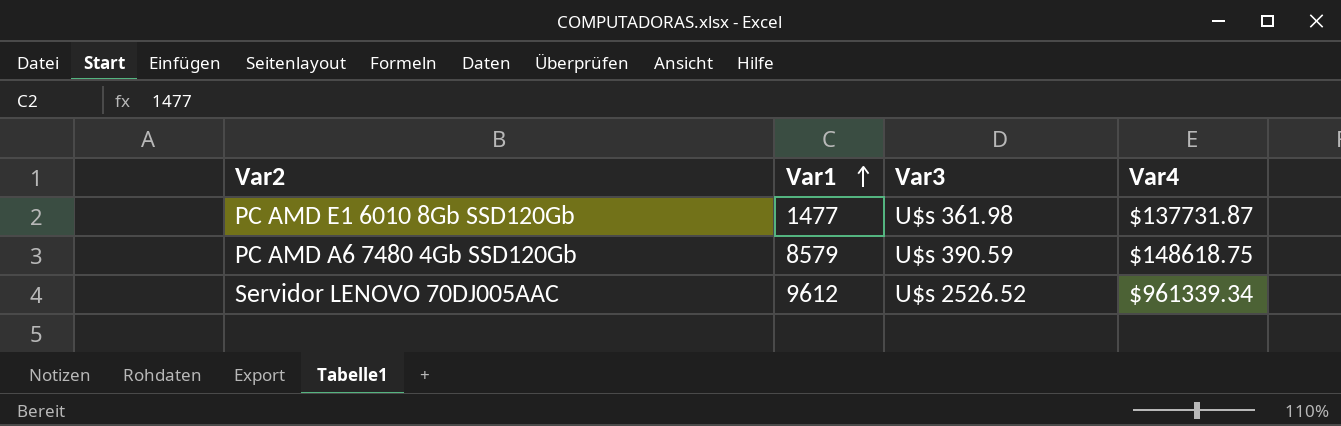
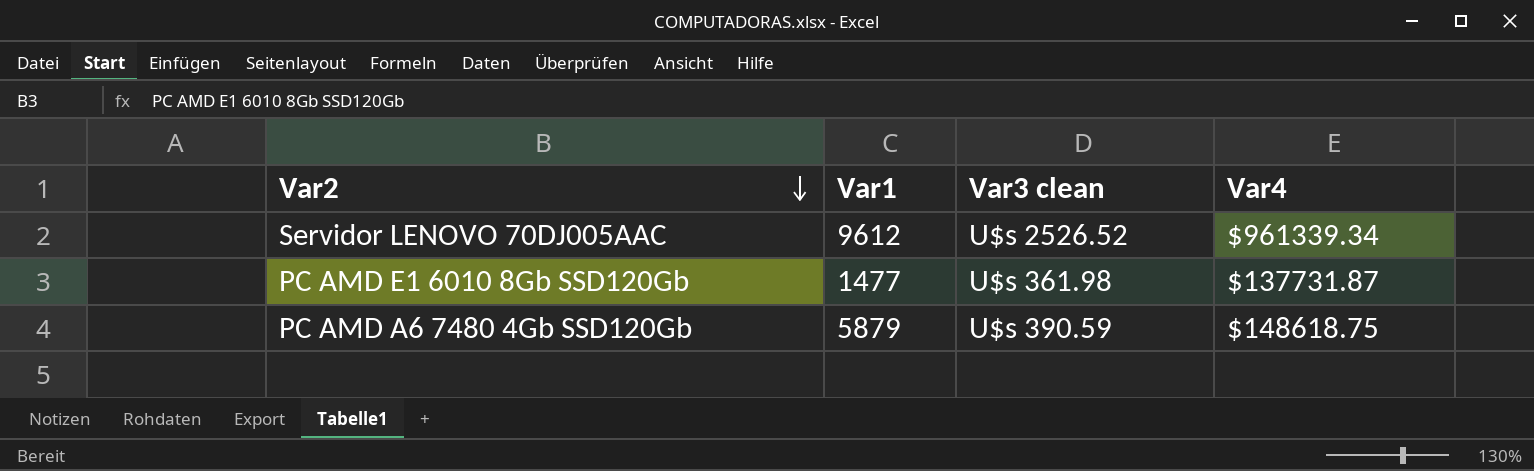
row order: Var1 ascending -> Var2 descending
column name: Var3 -> Var3 clean
PC AMD A6 7480 4Gb SSD120Gb | Var1: 8579 -> 5879

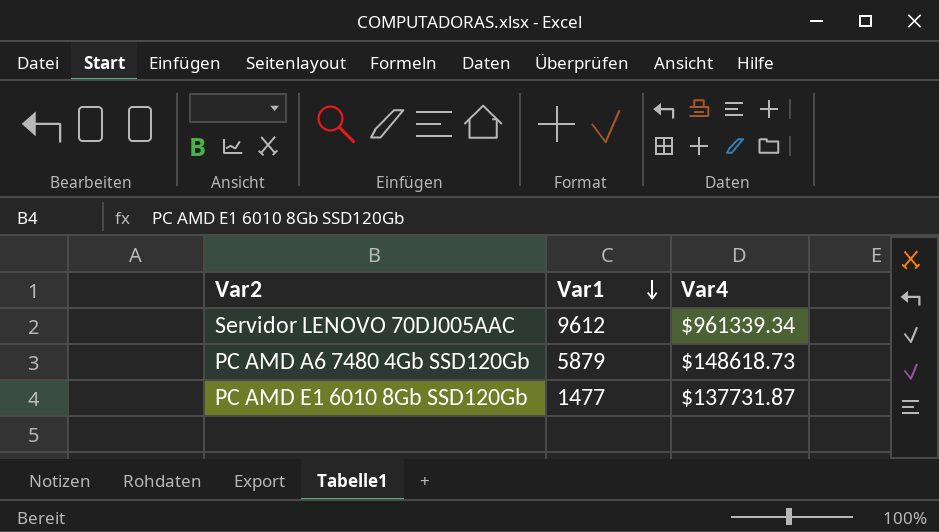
row order: Var2 descending -> Var1 descending
column Var3 clean | position: 3 -> none
PC AMD A6 7480 4Gb SSD120Gb | Var4: $148618.75 -> $148618.73

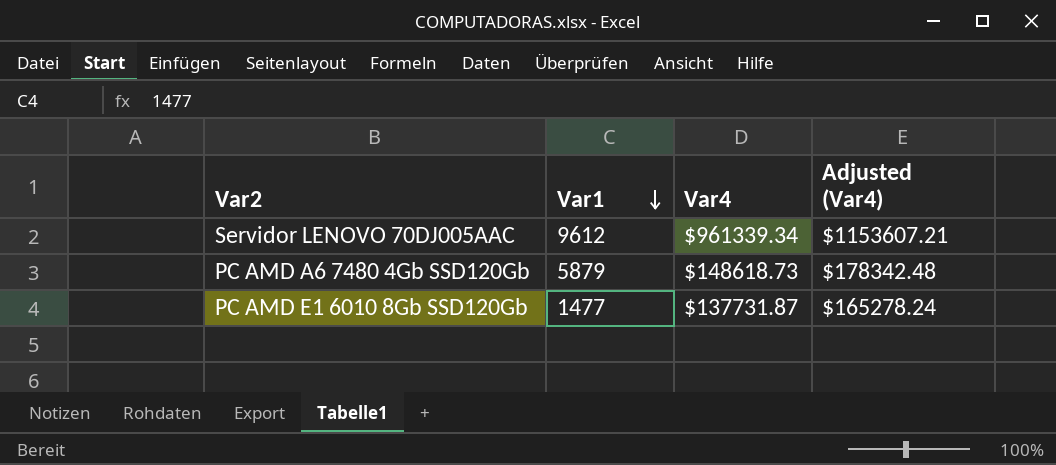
column Adjusted (Var4) | formula: none -> [Var4] * 1.2

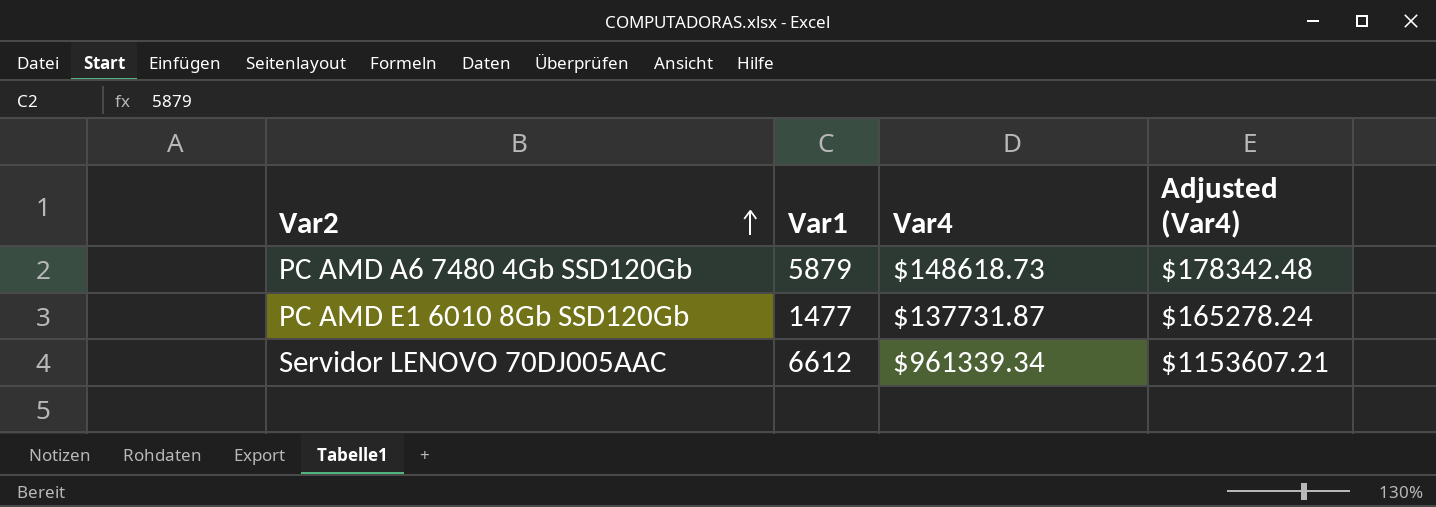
row order: Var1 descending -> Var2 ascending
Servidor LENOVO 70DJ005AAC | Var1: 9612 -> 6612

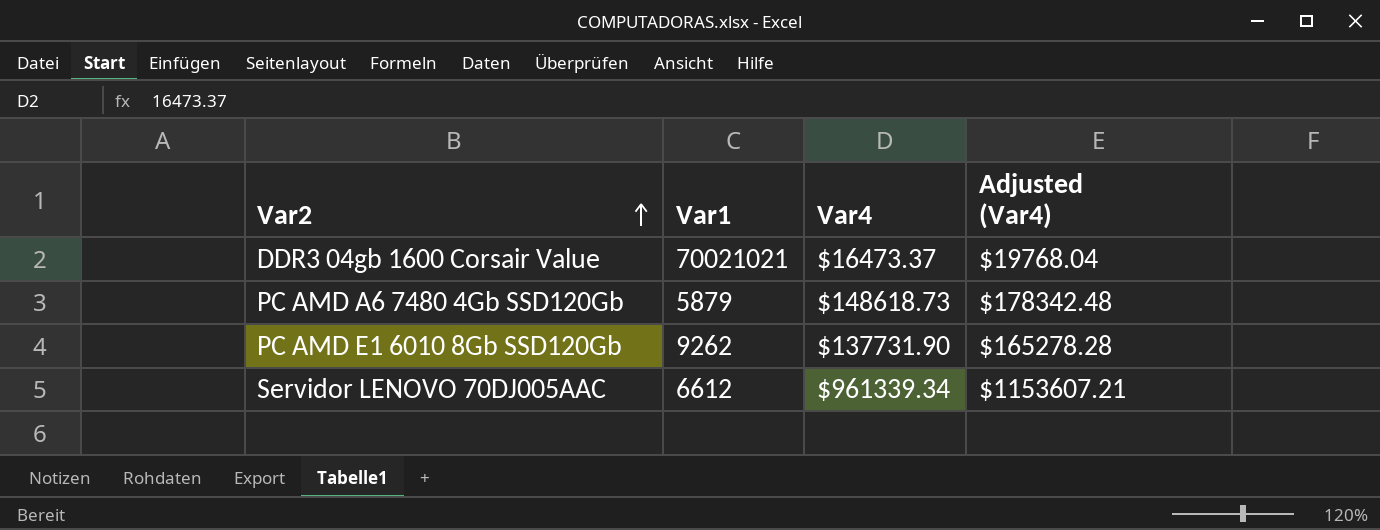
row DDR3 04gb 1600 Corsair Value: none -> 70021021 | $16473.37 | $19768.04
PC AMD E1 6010 8Gb SSD120Gb | Var1: 1477 -> 9262
PC AMD E1 6010 8Gb SSD120Gb | Var4: $137731.87 -> $137731.90
PC AMD E1 6010 8Gb SSD120Gb | Adjusted (Var4): $165278.24 -> $165278.28

